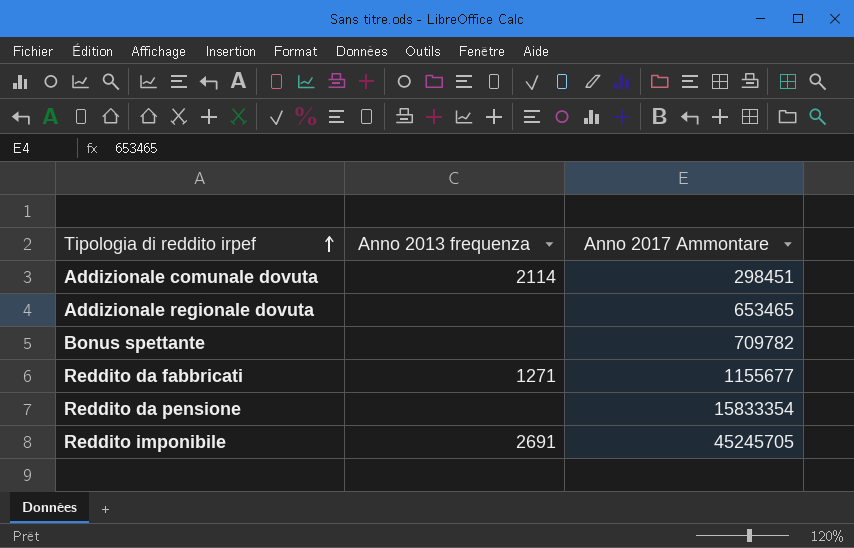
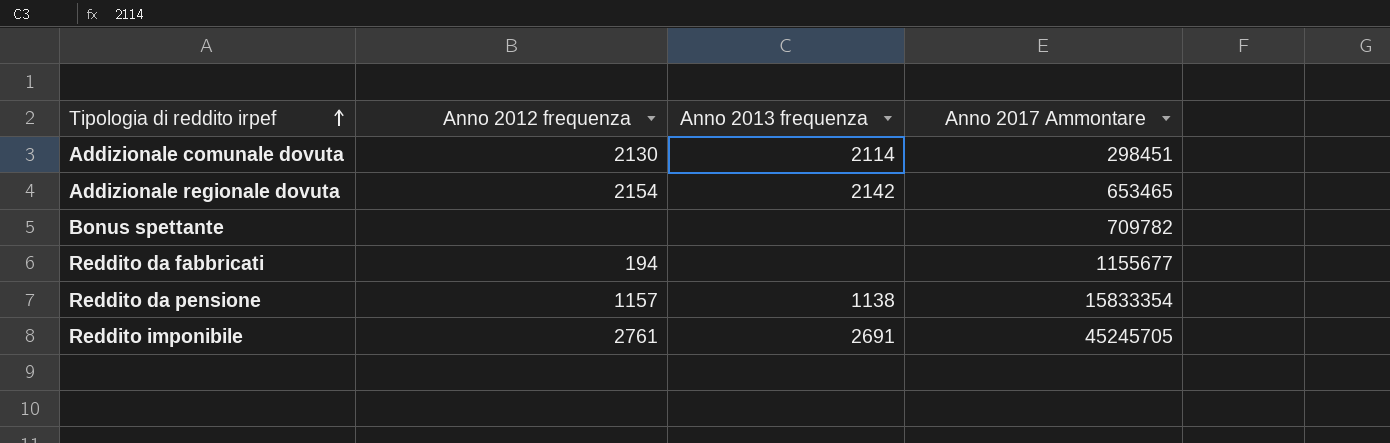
column Anno 2012 frequenza | position: none -> 2
Addizionale regionale dovuta | Anno 2013 frequenza: none -> 2142
Reddito da fabbricati | Anno 2013 frequenza: 1271 -> none
Reddito da pensione | Anno 2013 frequenza: none -> 1138

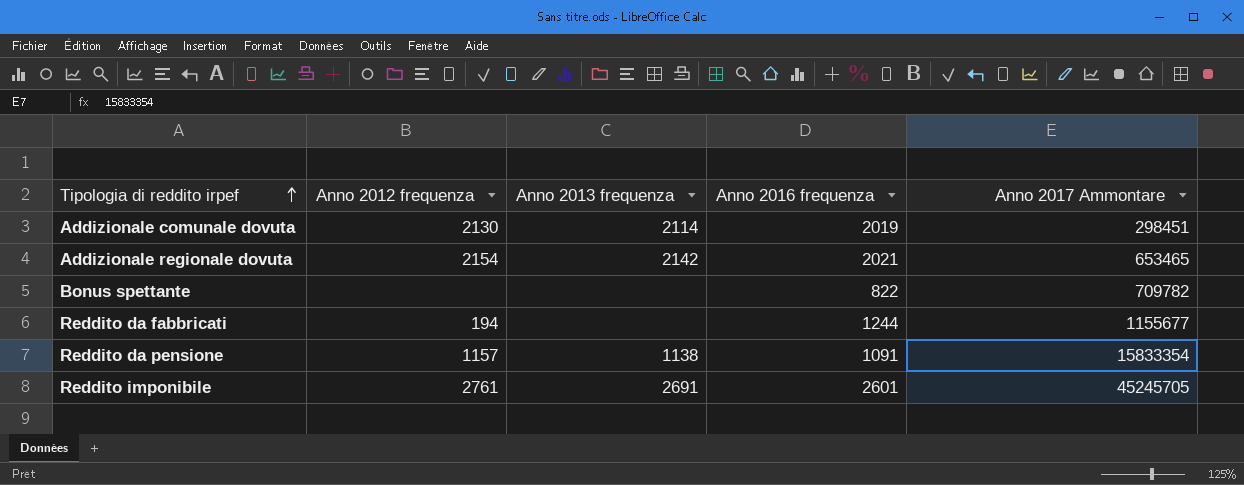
column Anno 2016 frequenza | position: none -> 4

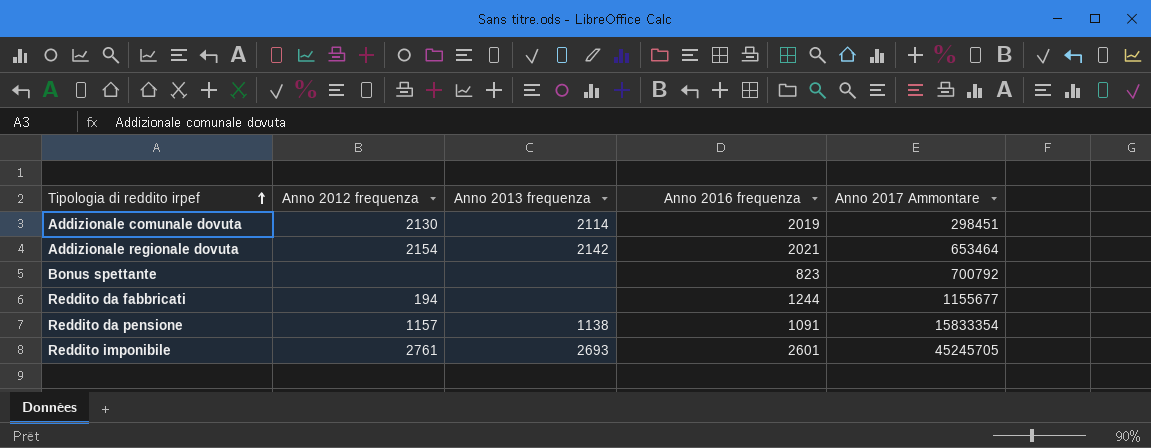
Addizionale regionale dovuta | Anno 2017 Ammontare: 653465 -> 653464
Bonus spettante | Anno 2016 frequenza: 822 -> 823
Bonus spettante | Anno 2017 Ammontare: 709782 -> 700792
Reddito imponibile | Anno 2013 frequenza: 2691 -> 2693

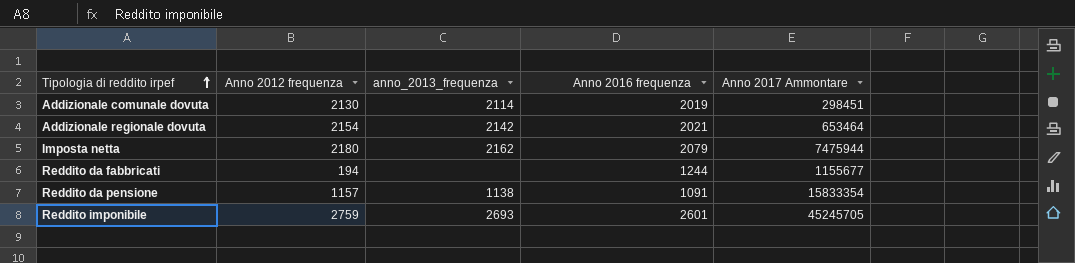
column name: Anno 2013 frequenza -> anno_2013_frequenza
row Bonus spettante: none | none | 823 | 700792 -> none
row Imposta netta: none -> 2180 | 2162 | 2079 | 7475944
Reddito imponibile | Anno 2012 frequenza: 2761 -> 2759

